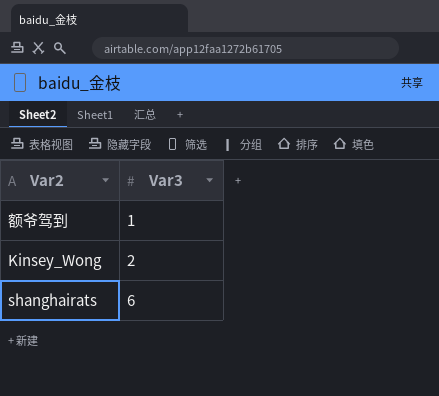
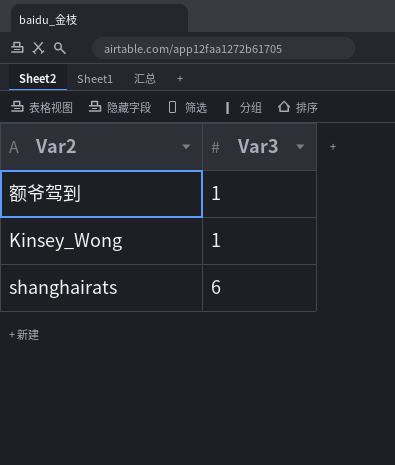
Kinsey_Wong | Var3: 2 -> 1

